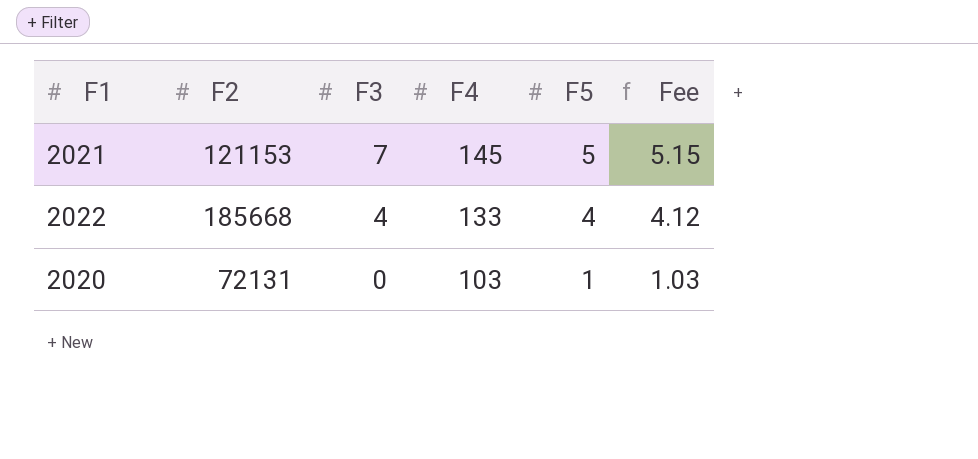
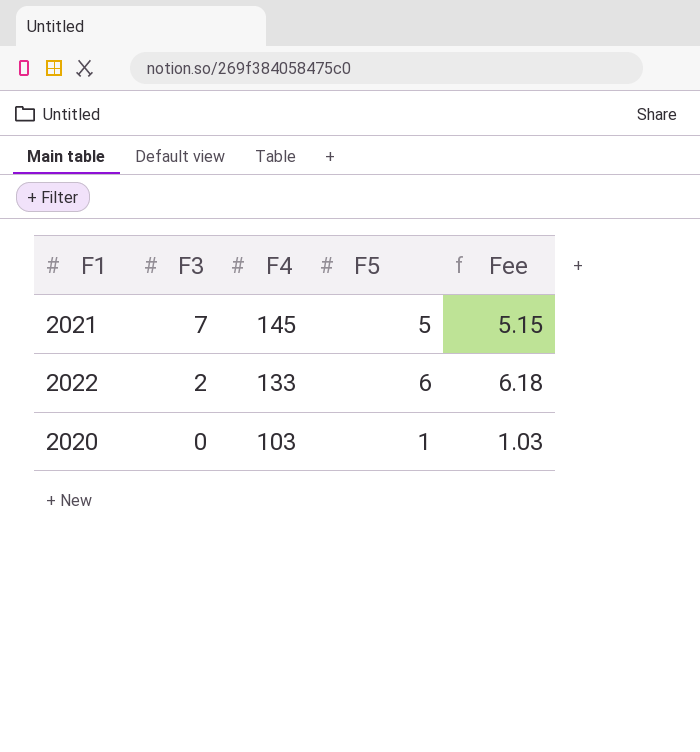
column F2 | position: 2 -> none
2022 | F3: 4 -> 2
2022 | F5: 4 -> 6
2022 | Fee: 4.12 -> 6.18

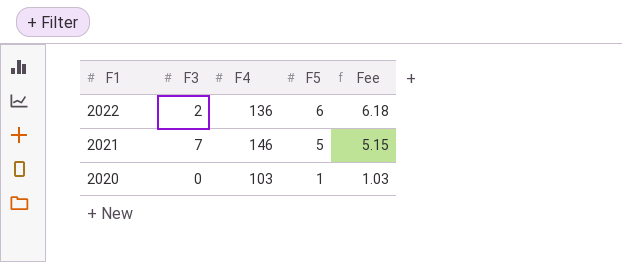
row order: F3 descending -> F1 descending
2022 | F4: 133 -> 136
2021 | F4: 145 -> 146

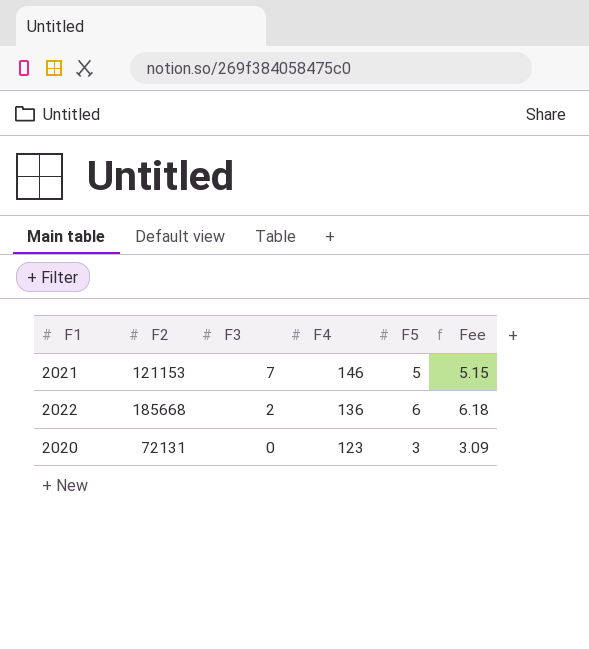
row order: F1 descending -> F3 descending
column F2 | position: none -> 2
2020 | F4: 103 -> 123
2020 | F5: 1 -> 3
2020 | Fee: 1.03 -> 3.09

